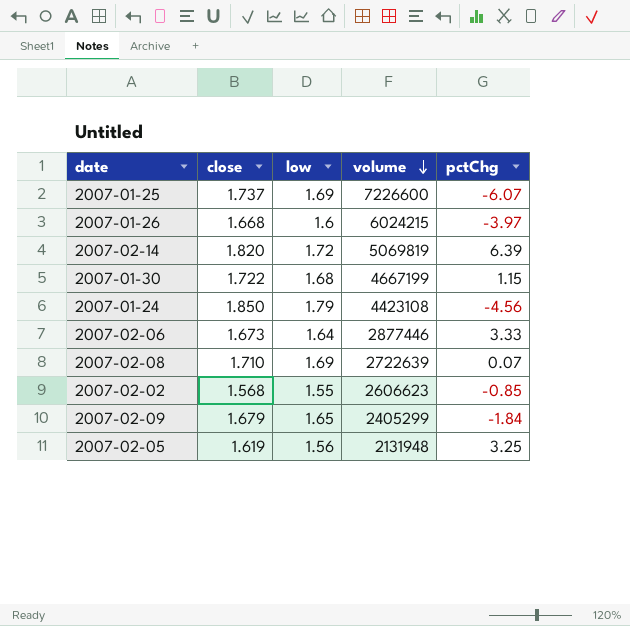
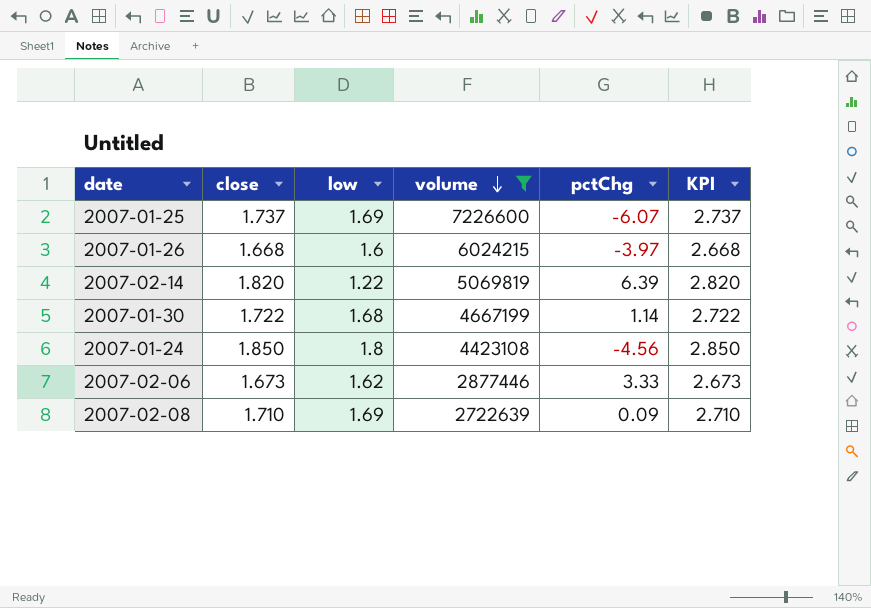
filter: none -> volume >= 2722639
column KPI | formula: none -> [close] + 1
2007-02-14 | low: 1.72 -> 1.22
2007-01-30 | pctChg: 1.15 -> 1.14
2007-01-24 | low: 1.79 -> 1.8
2007-02-06 | low: 1.64 -> 1.62
2007-02-08 | pctChg: 0.07 -> 0.09

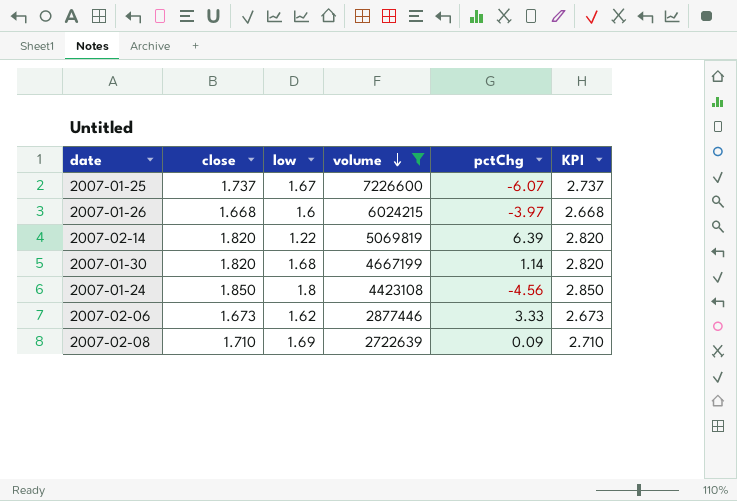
2007-01-25 | low: 1.69 -> 1.67
2007-01-30 | close: 1.722 -> 1.820
2007-01-30 | KPI: 2.722 -> 2.820

